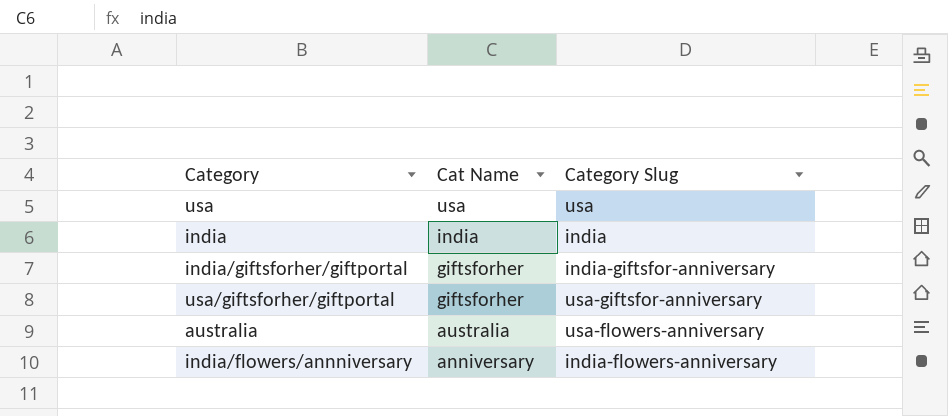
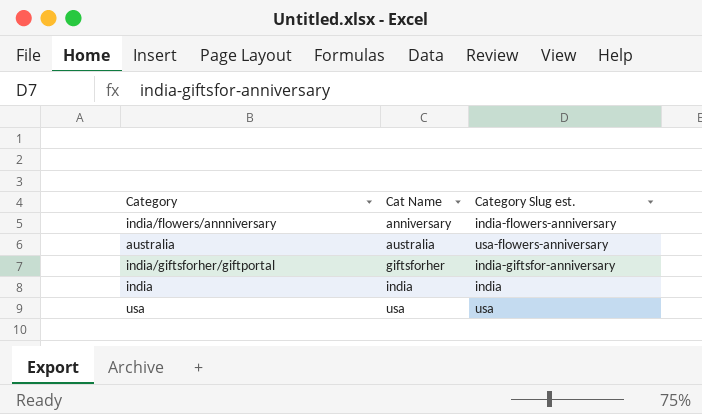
row order: Cat Name descending -> Cat Name ascending
column name: Category Slug -> Category Slug est.
row usa/giftsforher/giftportal: giftsforher | usa-giftsfor-anniversary -> none

